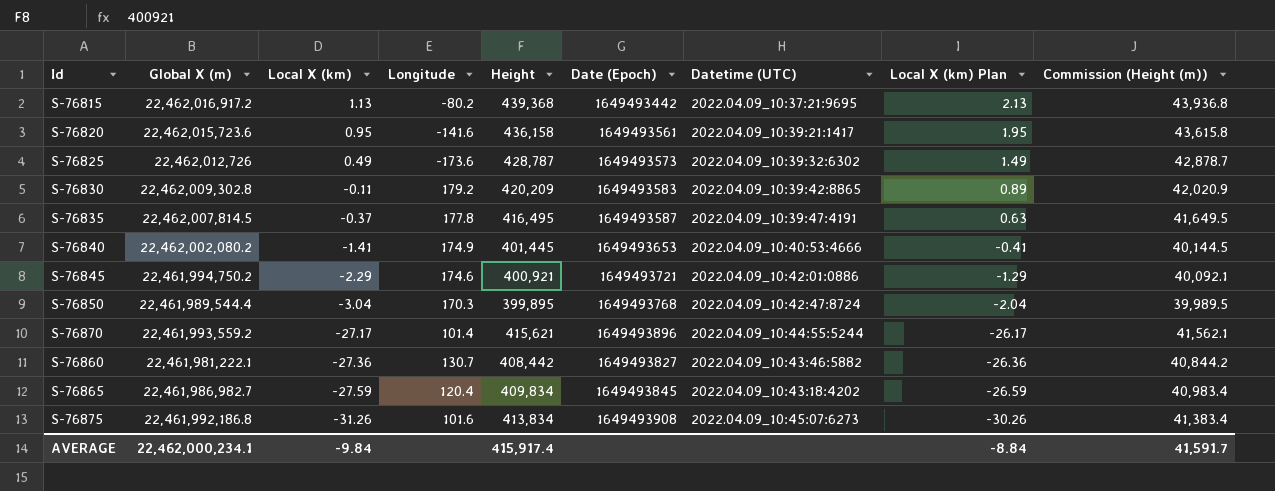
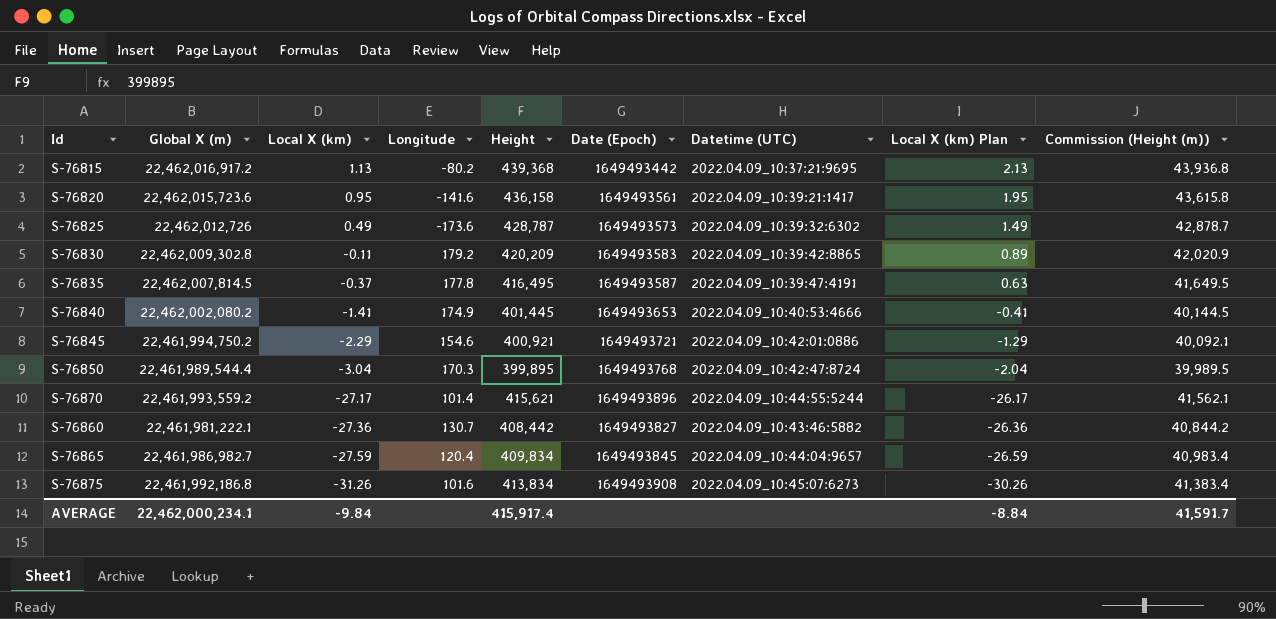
S-76845 | Longitude: 174.6 -> 154.6
S-76865 | Datetime (UTC): 2022.04.09_10:43:18:4202 -> 2022.04.09_10:44:04:9657

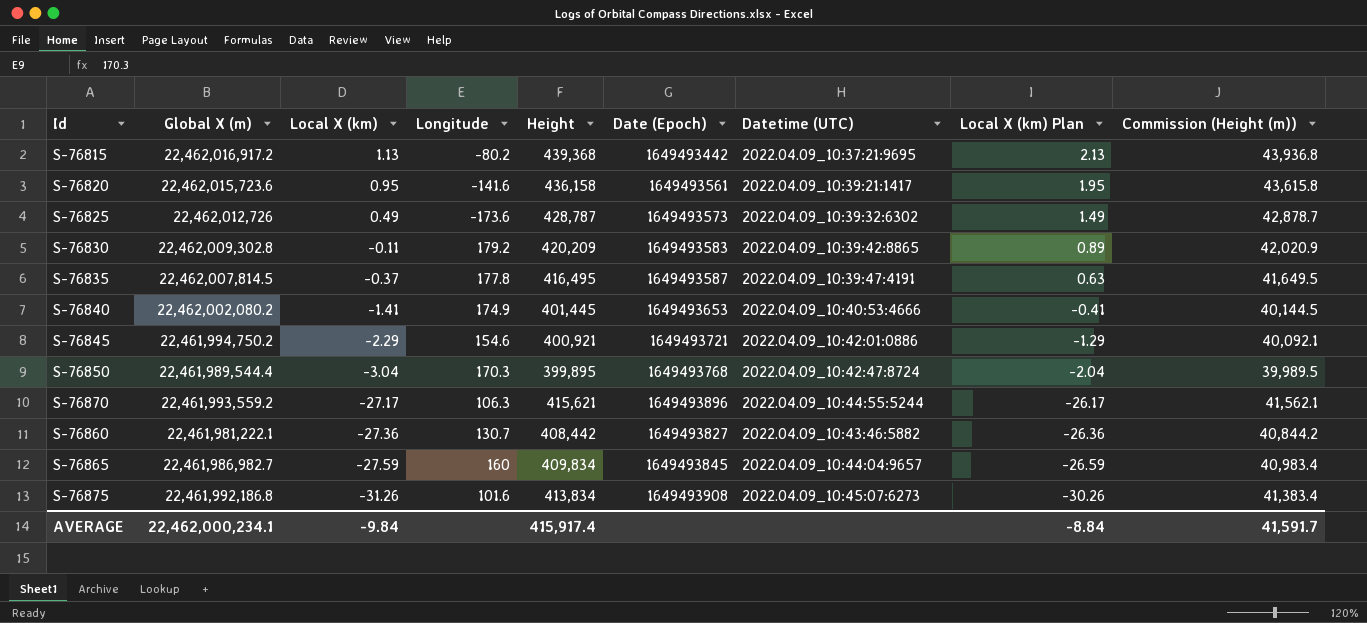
S-76870 | Longitude: 101.4 -> 106.3
S-76865 | Longitude: 120.4 -> 160

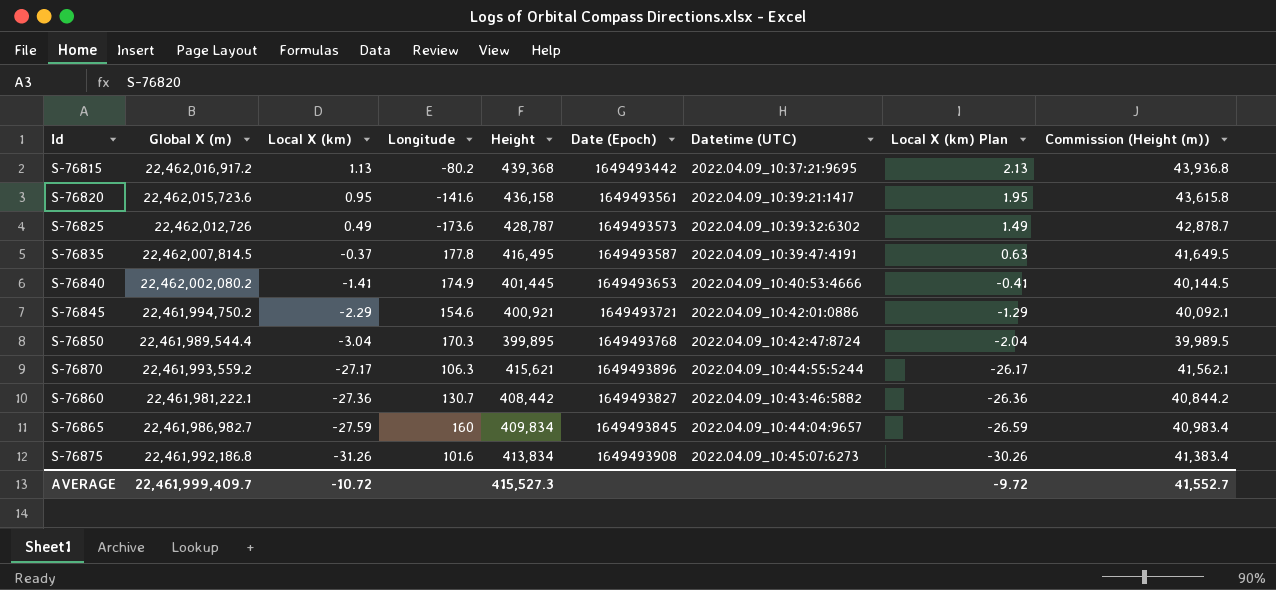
row S-76830: 22,462,009,302.8 | -0.11 | 179.2 | 420,209 | 1649493583 | 2022.04.09_10:39:42:8865 | 0.89 | 42,020.9 -> none
AVERAGE | Global X (m): 22,462,000,234.1 -> 22,461,999,409.7
AVERAGE | Local X (km): -9.84 -> -10.72
AVERAGE | Height: 415,917.4 -> 415,527.3
AVERAGE | Local X (km) Plan: -8.84 -> -9.72
AVERAGE | Commission (Height (m)): 41,591.7 -> 41,552.7

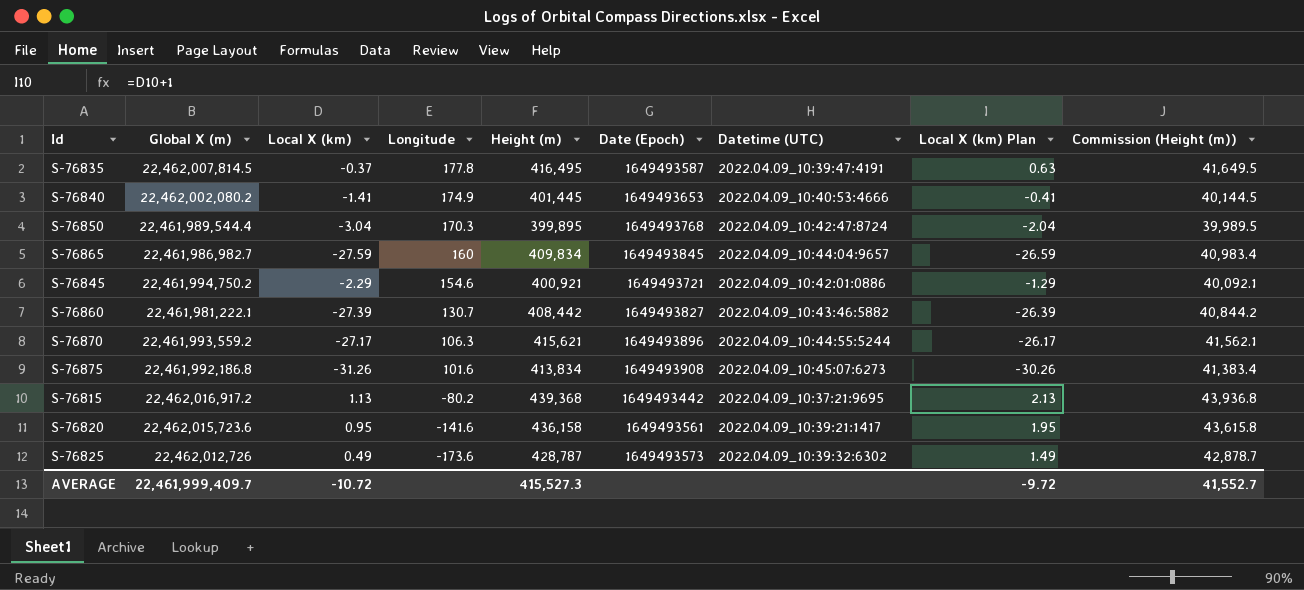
row order: Local X (km) descending -> Longitude descending
column name: Height -> Height (m)
S-76860 | Local X (km): -27.36 -> -27.39
S-76860 | Local X (km) Plan: -26.36 -> -26.39

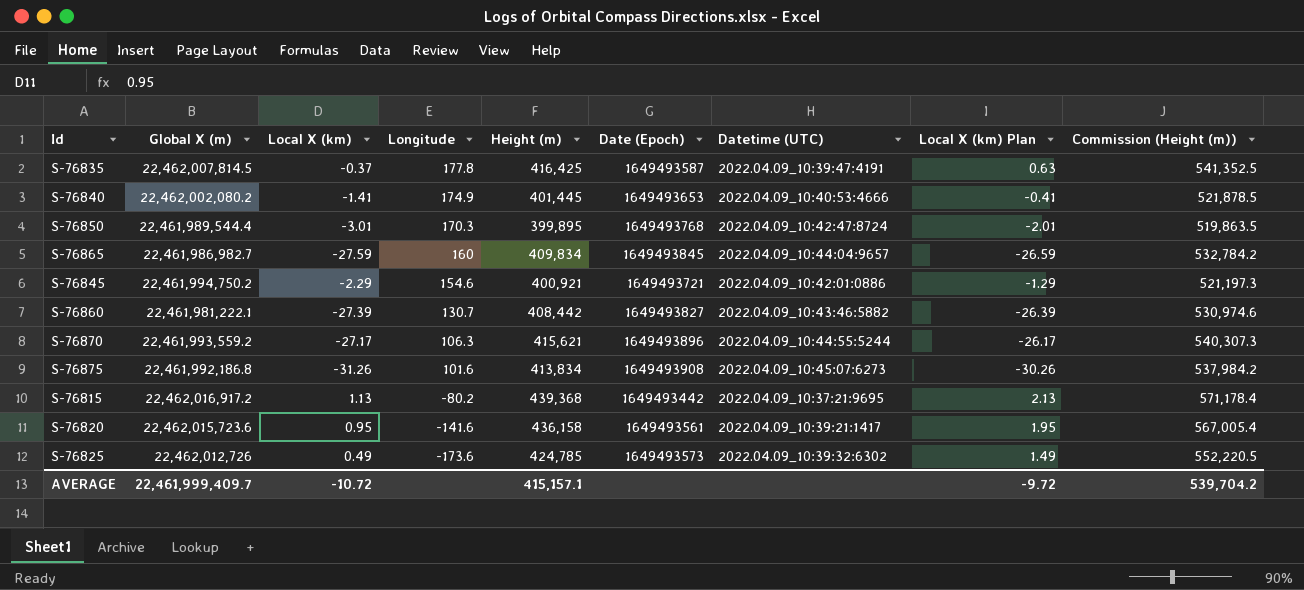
column Commission (Height (m)) | formula: [Height (m)] * 0.1 -> [Height (m)] * 1.3
S-76835 | Height (m): 416,495 -> 416,425
S-76850 | Local X (km): -3.04 -> -3.01
S-76850 | Local X (km) Plan: -2.04 -> -2.01
S-76825 | Height (m): 428,787 -> 424,785
AVERAGE | Height (m): 415,527.3 -> 415,157.1
AVERAGE | Commission (Height (m)): 41,552.7 -> 539,704.2

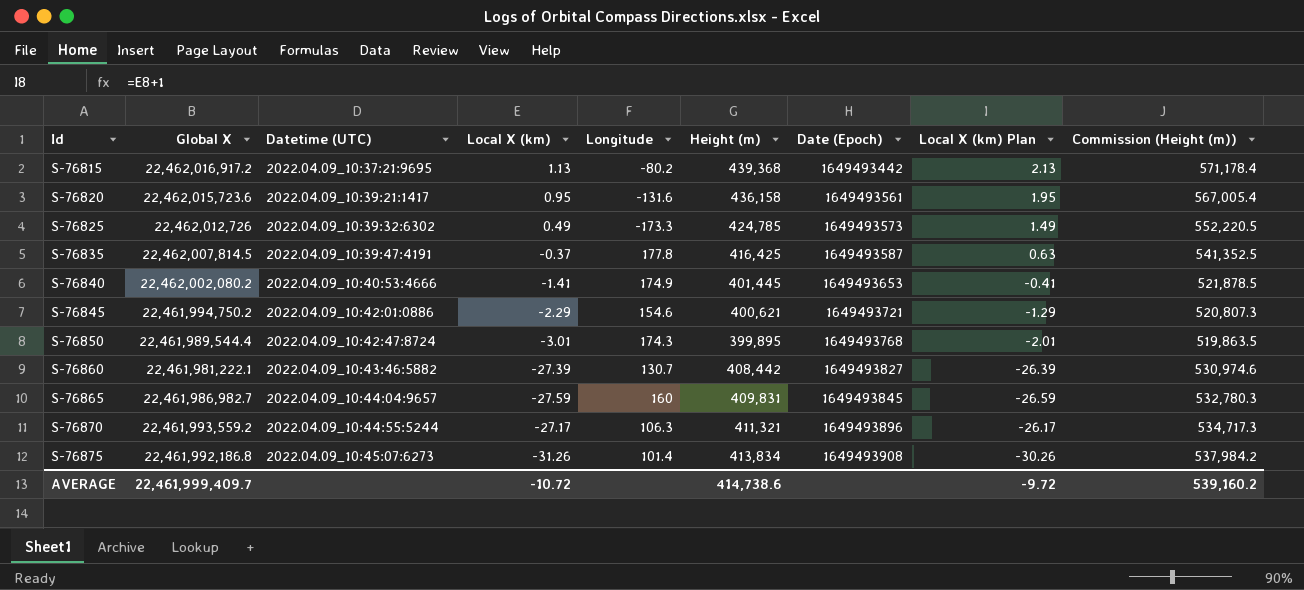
row order: Longitude descending -> Id ascending
column name: Global X (m) -> Global X
column Datetime (UTC) | position: 7 -> 3
S-76820 | Longitude: -141.6 -> -131.6
S-76825 | Longitude: -173.6 -> -173.3
S-76845 | Height (m): 400,921 -> 400,621
S-76845 | Commission (Height (m)): 521,197.3 -> 520,807.3
S-76850 | Longitude: 170.3 -> 174.3
S-76865 | Height (m): 409,834 -> 409,831
S-76865 | Commission (Height (m)): 532,784.2 -> 532,780.3
S-76870 | Height (m): 415,621 -> 411,321
S-76870 | Commission (Height (m)): 540,307.3 -> 534,717.3
S-76875 | Longitude: 101.6 -> 101.4
AVERAGE | Height (m): 415,157.1 -> 414,738.6
AVERAGE | Commission (Height (m)): 539,704.2 -> 539,160.2

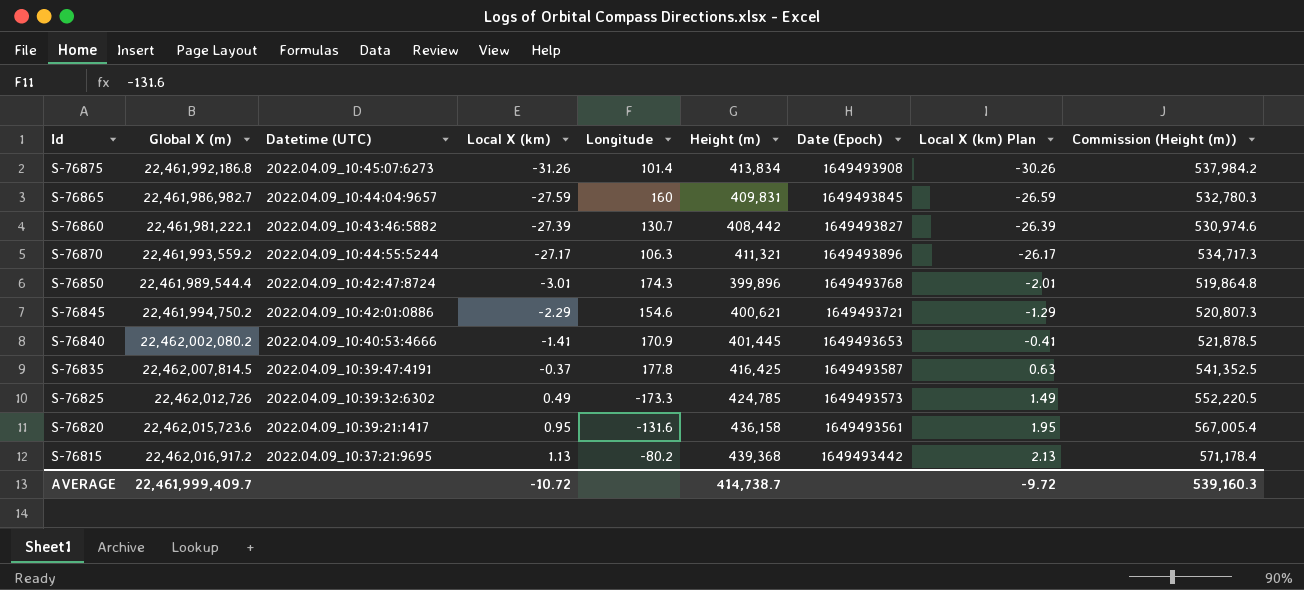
row order: Id ascending -> Local X (km) ascending
column name: Global X -> Global X (m)
S-76850 | Height (m): 399,895 -> 399,896
S-76850 | Commission (Height (m)): 519,863.5 -> 519,864.8
S-76840 | Longitude: 174.9 -> 170.9
AVERAGE | Height (m): 414,738.6 -> 414,738.7
AVERAGE | Commission (Height (m)): 539,160.2 -> 539,160.3

